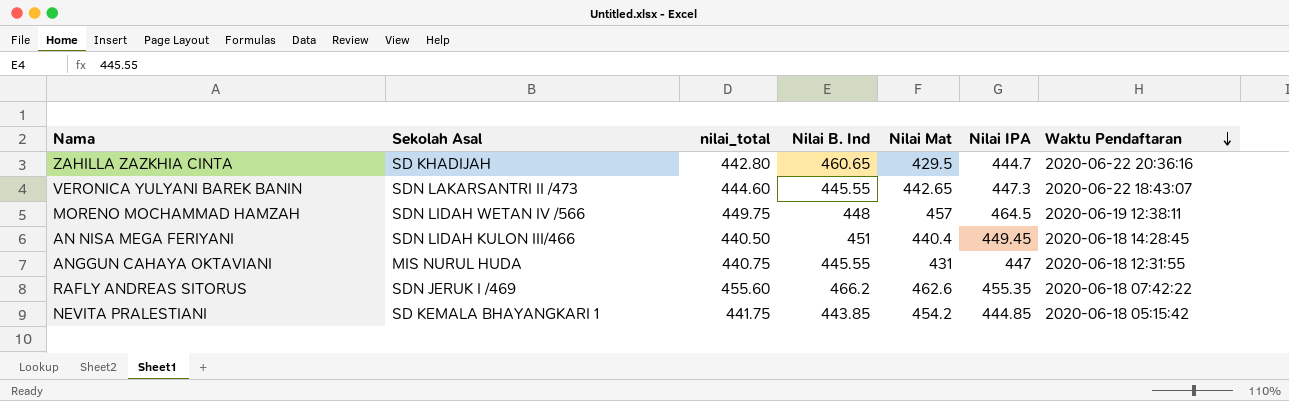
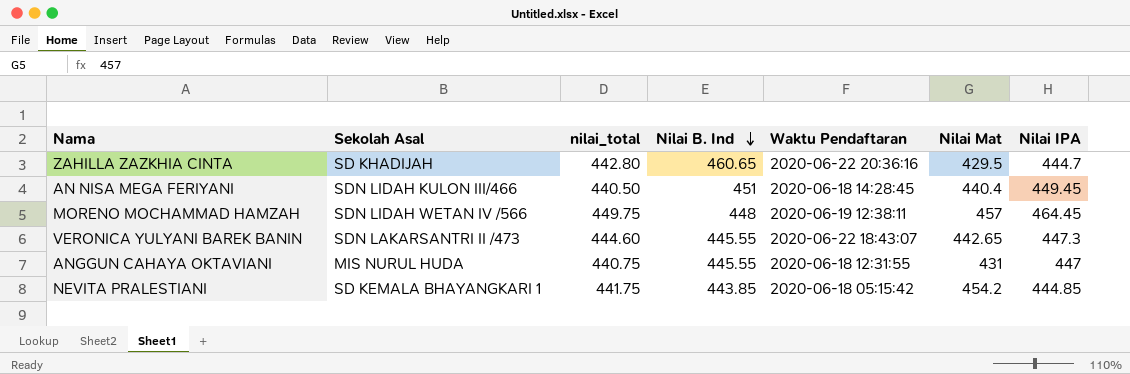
row order: Waktu Pendaftaran descending -> Nilai B. Ind descending
column Waktu Pendaftaran | position: 7 -> 5
row RAFLY ANDREAS SITORUS: SDN JERUK I /469 | 455.60 | 466.2 | 462.6 | 455.35 | 2020-06-18 07:42:22 -> none
MORENO MOCHAMMAD HAMZAH | Nilai IPA: 464.5 -> 464.45

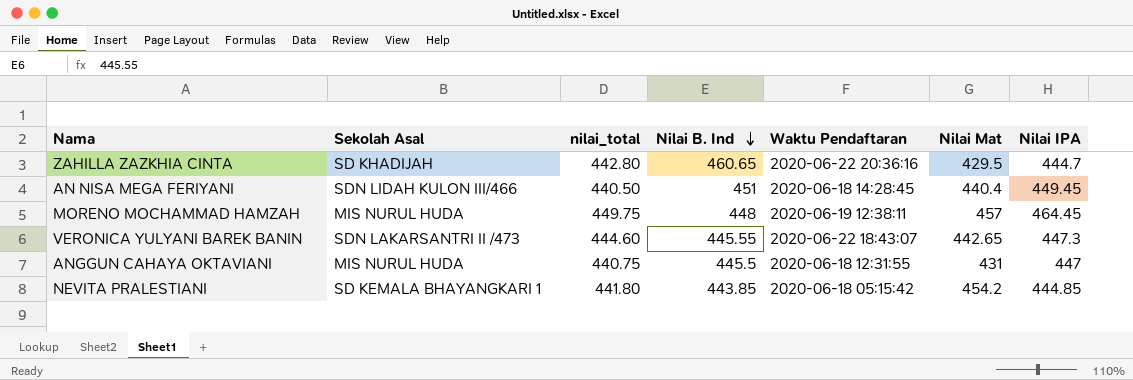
MORENO MOCHAMMAD HAMZAH | Sekolah Asal: SDN LIDAH WETAN IV /566 -> MIS NURUL HUDA
ANGGUN CAHAYA OKTAVIANI | Nilai B. Ind: 445.55 -> 445.5
NEVITA PRALESTIANI | nilai_total: 441.75 -> 441.80

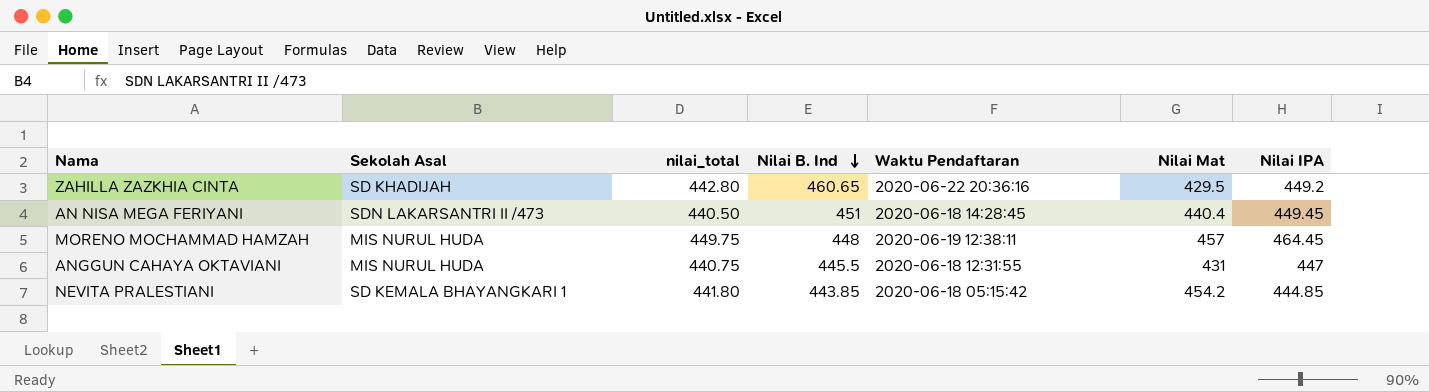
row VERONICA YULYANI BAREK BANIN: SDN LAKARSANTRI II /473 | 444.60 | 445.55 | 2020-06-22 18:43:07 | 442.65 | 447.3 -> none
ZAHILLA ZAZKHIA CINTA | Nilai IPA: 444.7 -> 449.2
AN NISA MEGA FERIYANI | Sekolah Asal: SDN LIDAH KULON III/466 -> SDN LAKARSANTRI II /473

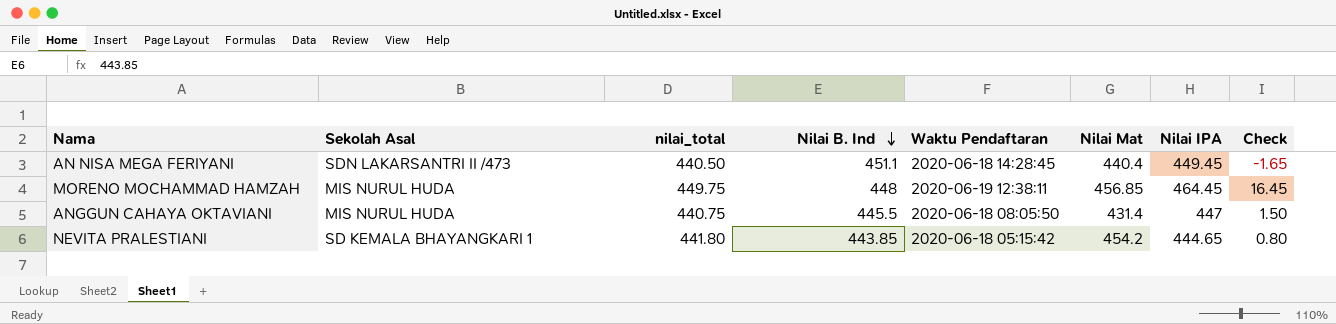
column Check | formula: none -> [Nilai IPA] - [Nilai B. Ind]
row ZAHILLA ZAZKHIA CINTA: SD KHADIJAH | 442.80 | 460.65 | 2020-06-22 20:36:16 | 429.5 | 449.2 -> none
AN NISA MEGA FERIYANI | Nilai B. Ind: 451 -> 451.1
MORENO MOCHAMMAD HAMZAH | Nilai Mat: 457 -> 456.85
ANGGUN CAHAYA OKTAVIANI | Waktu Pendaftaran: 2020-06-18 12:31:55 -> 2020-06-18 08:05:50
ANGGUN CAHAYA OKTAVIANI | Nilai Mat: 431 -> 431.4
NEVITA PRALESTIANI | Nilai IPA: 444.85 -> 444.65

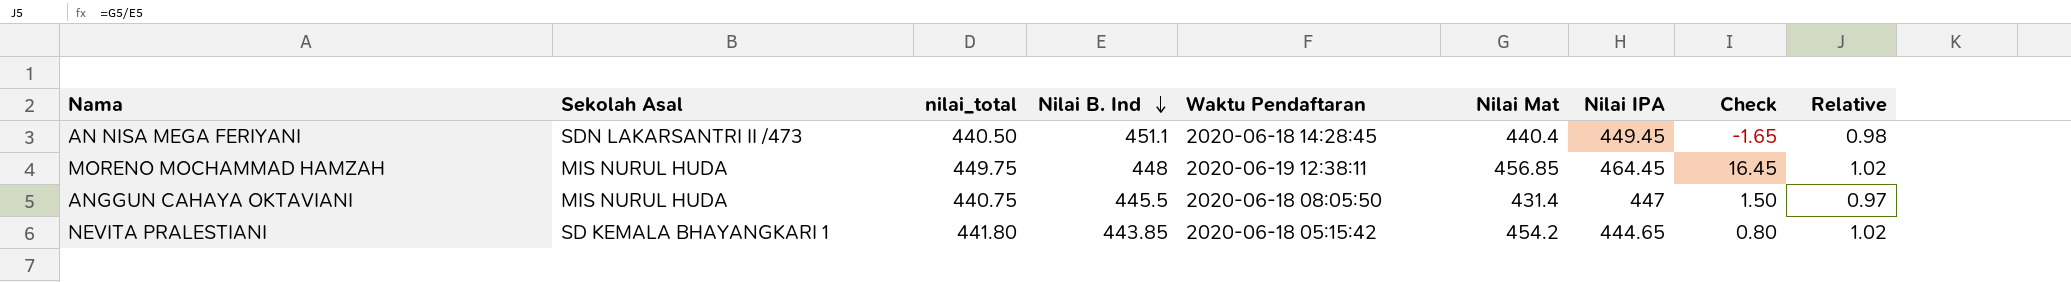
column Relative | formula: none -> [Nilai Mat] / [Nilai B. Ind]

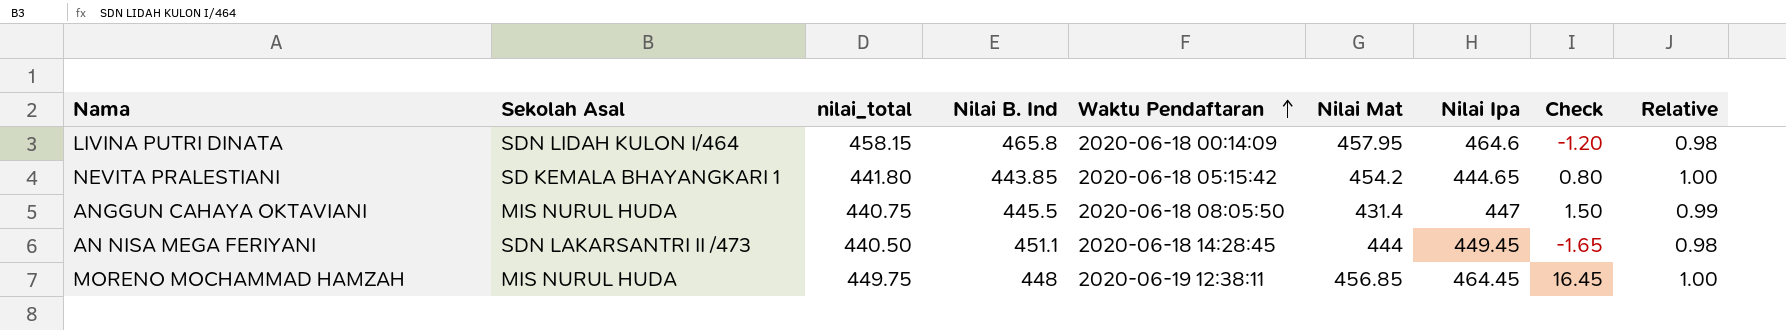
row order: Nilai B. Ind descending -> Waktu Pendaftaran ascending
column name: Nilai IPA -> Nilai Ipa
column Relative | formula: [Nilai Mat] / [Nilai B. Ind] -> [nilai_total] / [Nilai B. Ind]
row LIVINA PUTRI DINATA: none -> SDN LIDAH KULON I/464 | 458.15 | 465.8 | 2020-06-18 00:14:09 | 457.95 | 464.6 | -1.20 | 0.98
AN NISA MEGA FERIYANI | Nilai Mat: 440.4 -> 444

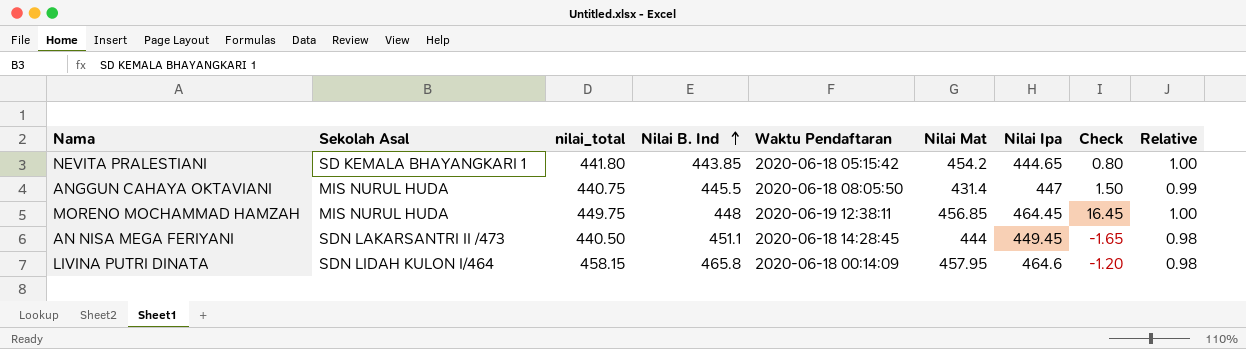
row order: Waktu Pendaftaran ascending -> Nilai B. Ind ascending

